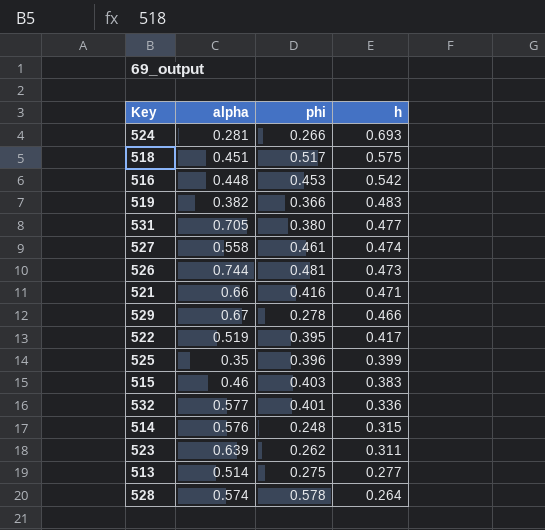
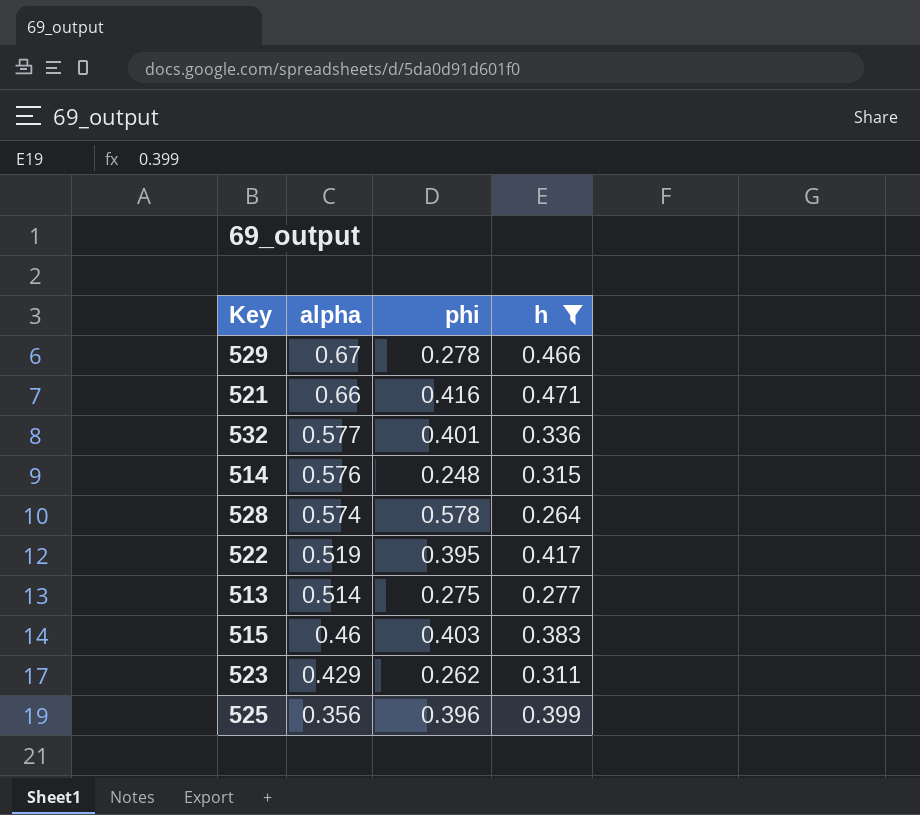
filter: none -> h <= 0.471
row order: h descending -> alpha descending
523 | alpha: 0.639 -> 0.429
525 | alpha: 0.35 -> 0.356

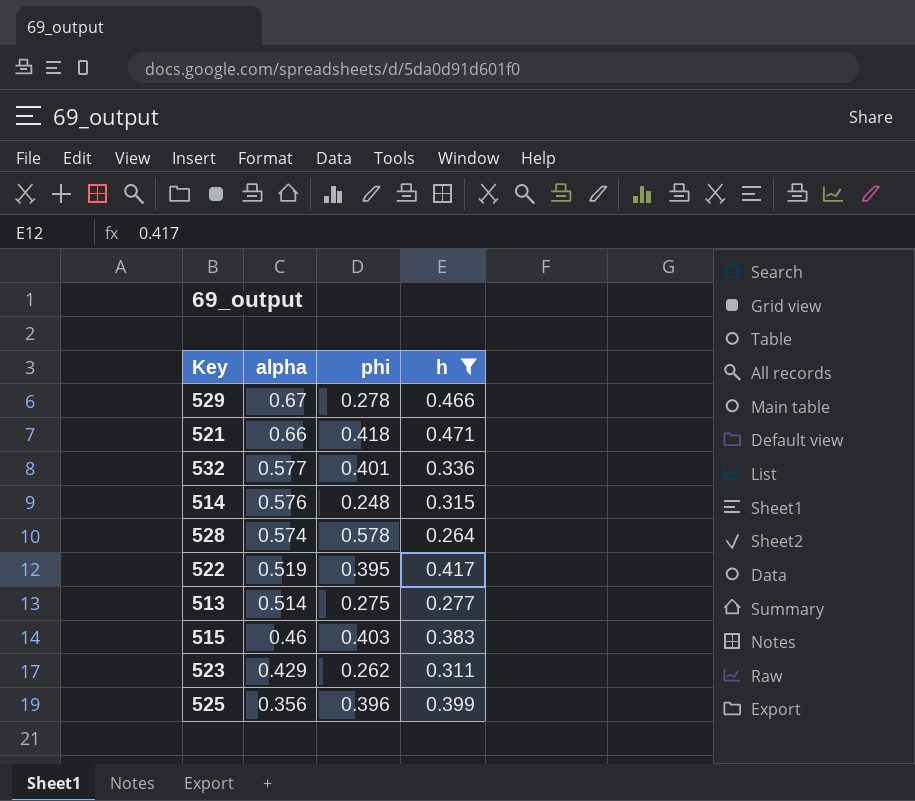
521 | phi: 0.416 -> 0.418

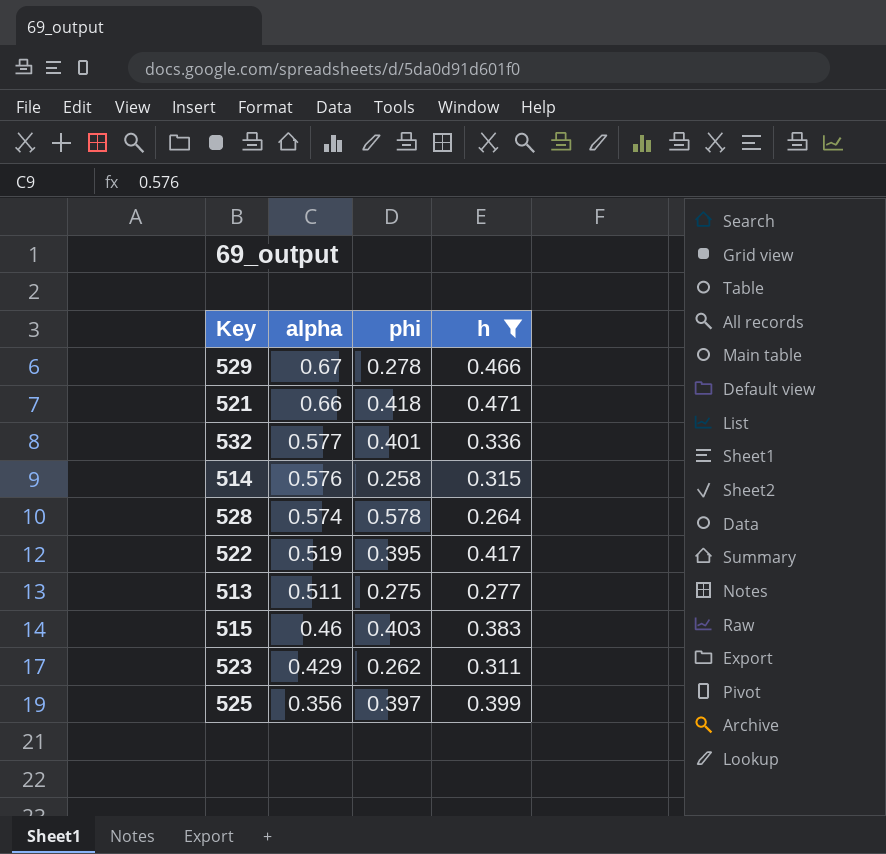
514 | phi: 0.248 -> 0.258
513 | alpha: 0.514 -> 0.511
525 | phi: 0.396 -> 0.397

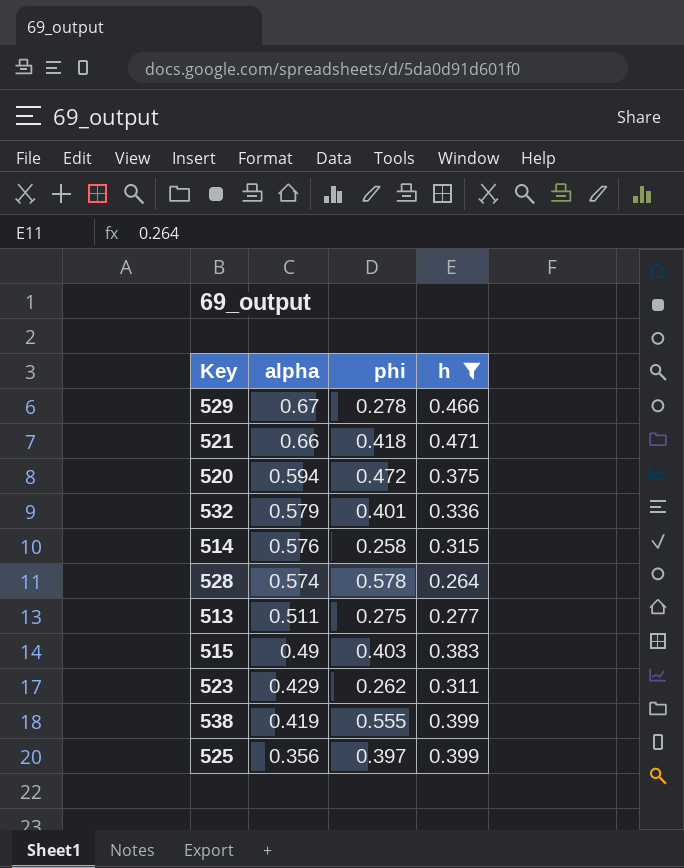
row 522: 0.519 | 0.395 | 0.417 -> none
row 520: none -> 0.594 | 0.472 | 0.375
532 | alpha: 0.577 -> 0.579
515 | alpha: 0.46 -> 0.49
row 538: none -> 0.419 | 0.555 | 0.399

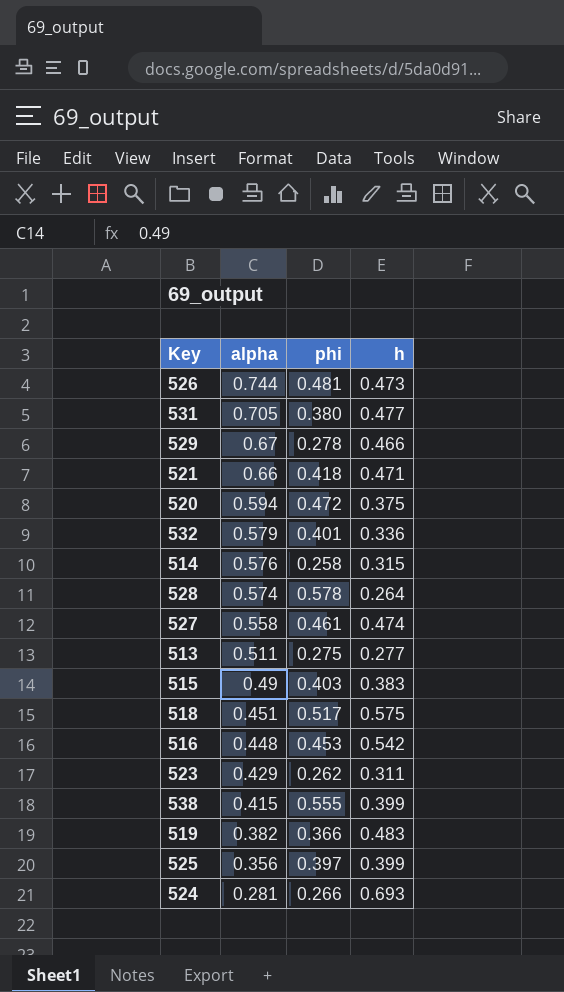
filter: h <= 0.471 -> none
538 | alpha: 0.419 -> 0.415

